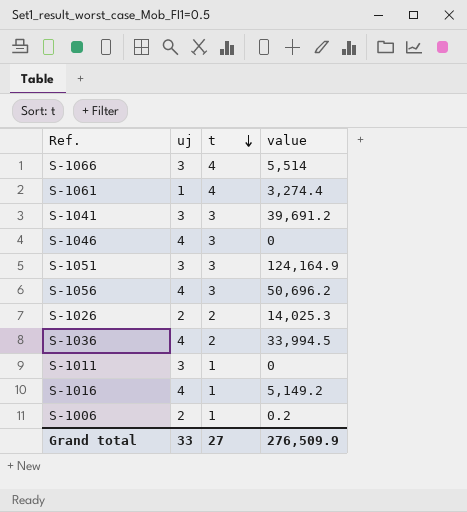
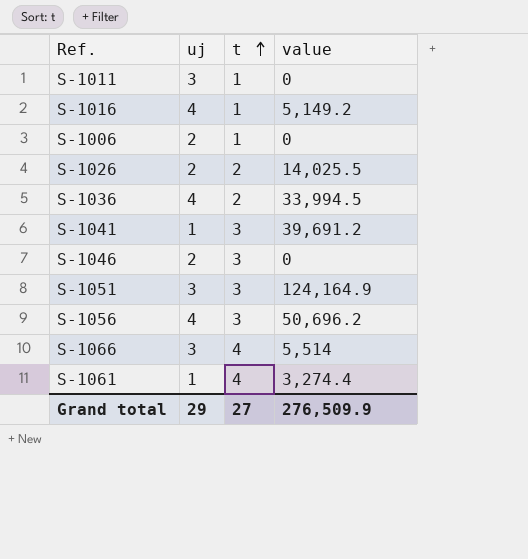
row order: t descending -> t ascending
S-1006 | value: 0.2 -> 0
S-1026 | value: 14,025.3 -> 14,025.5
S-1041 | uj: 3 -> 1
S-1046 | uj: 4 -> 2
Grand total | uj: 33 -> 29

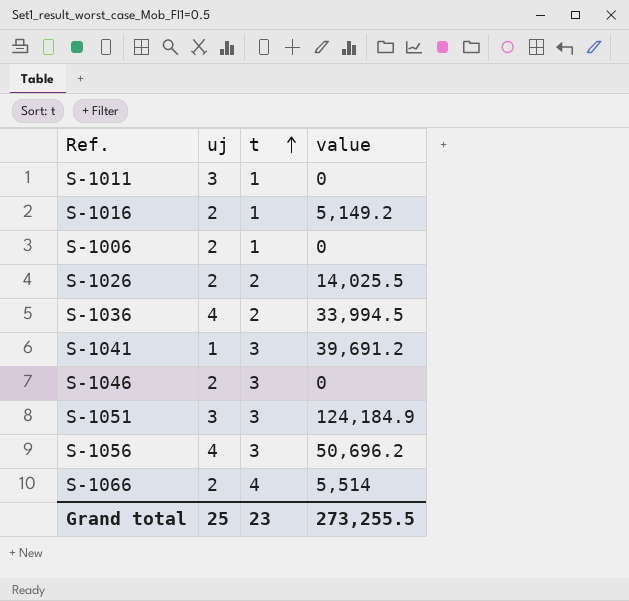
row S-1061: 1 | 4 | 3,274.4 -> none
S-1016 | uj: 4 -> 2
S-1051 | value: 124,164.9 -> 124,184.9
S-1066 | uj: 3 -> 2
Grand total | uj: 29 -> 25
Grand total | t: 27 -> 23
Grand total | value: 276,509.9 -> 273,255.5

